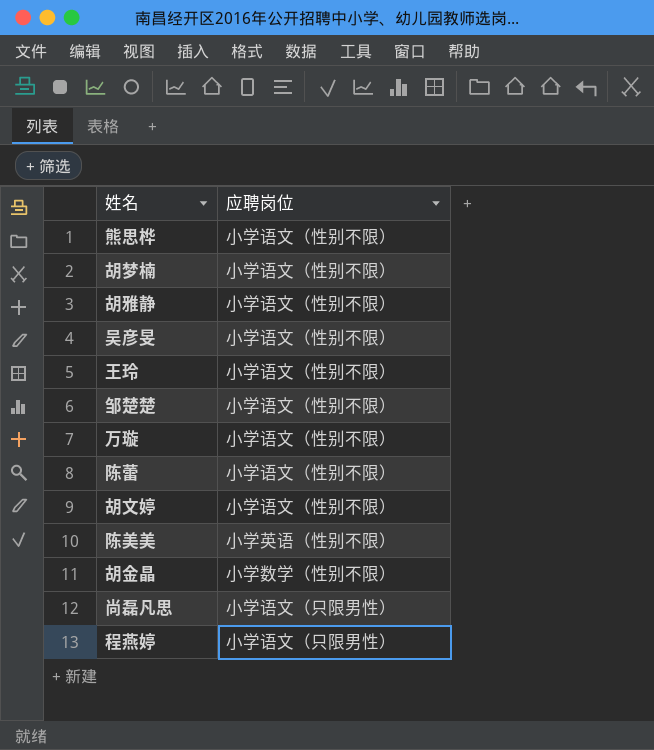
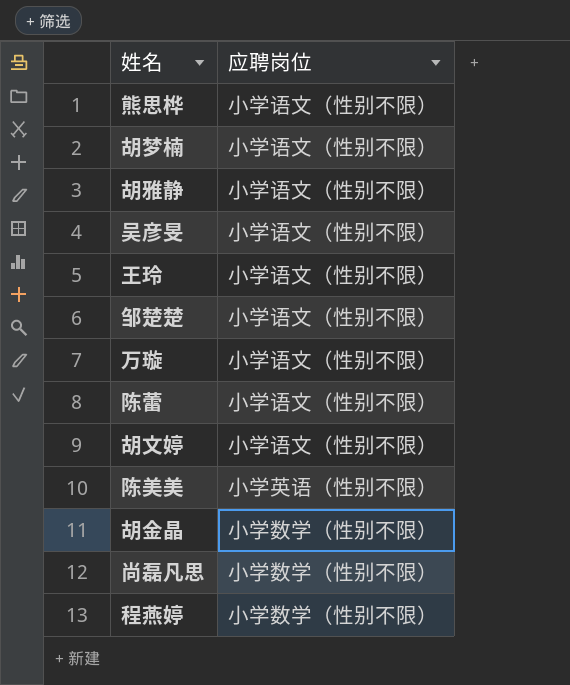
尚磊凡思 | 应聘岗位: 小学语文（只限男性） -> 小学数学（性别不限）
程燕婷 | 应聘岗位: 小学语文（只限男性） -> 小学数学（性别不限）

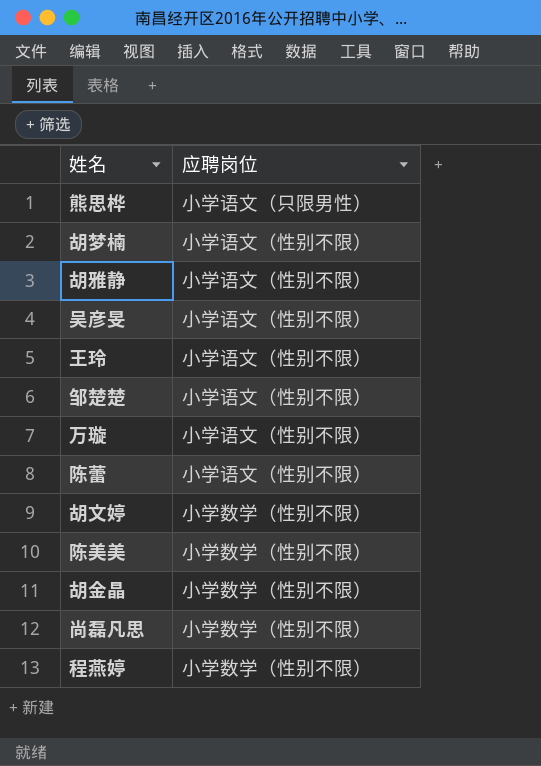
熊思桦 | 应聘岗位: 小学语文（性别不限） -> 小学语文（只限男性）
胡文婷 | 应聘岗位: 小学语文（性别不限） -> 小学数学（性别不限）
陈美美 | 应聘岗位: 小学英语（性别不限） -> 小学数学（性别不限）

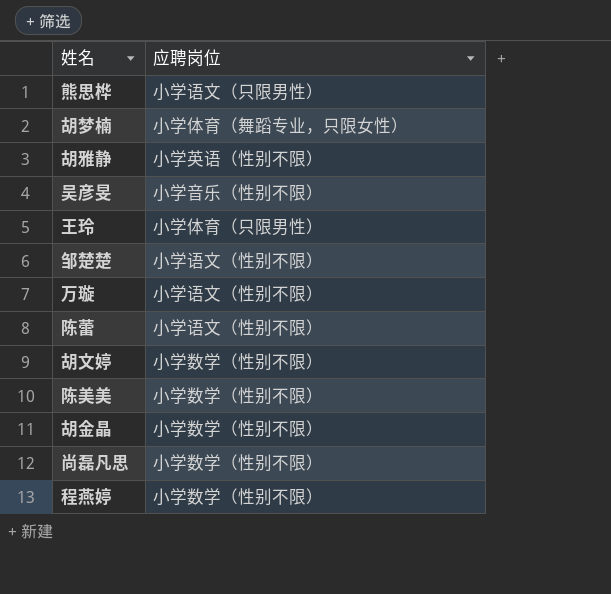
胡梦楠 | 应聘岗位: 小学语文（性别不限） -> 小学体育（舞蹈专业，只限女性）
胡雅静 | 应聘岗位: 小学语文（性别不限） -> 小学英语（性别不限）
吴彦旻 | 应聘岗位: 小学语文（性别不限） -> 小学音乐（性别不限）
王玲 | 应聘岗位: 小学语文（性别不限） -> 小学体育（只限男性）

